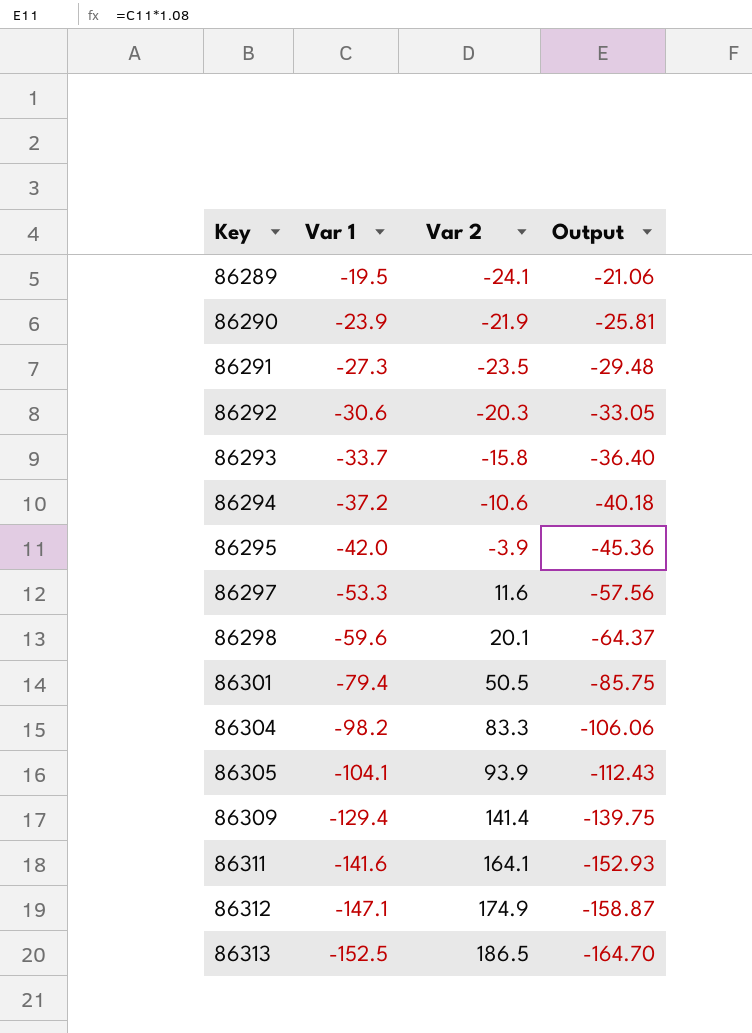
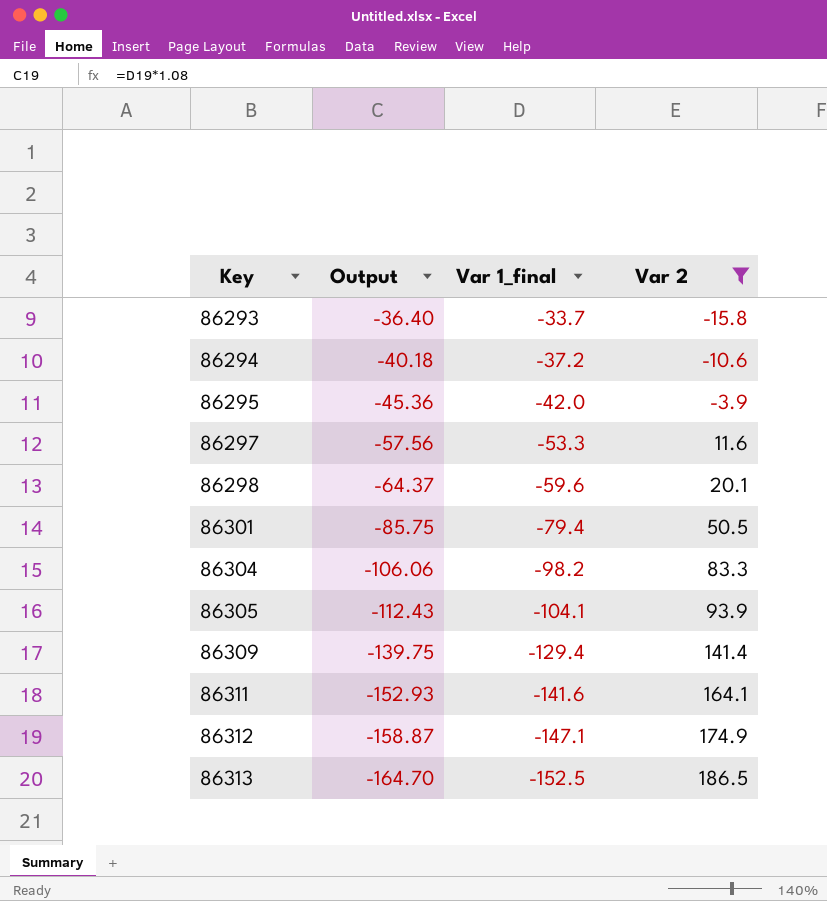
filter: none -> Var 2 >= -15.8
column Output | position: 4 -> 2
column name: Var 1 -> Var 1_final

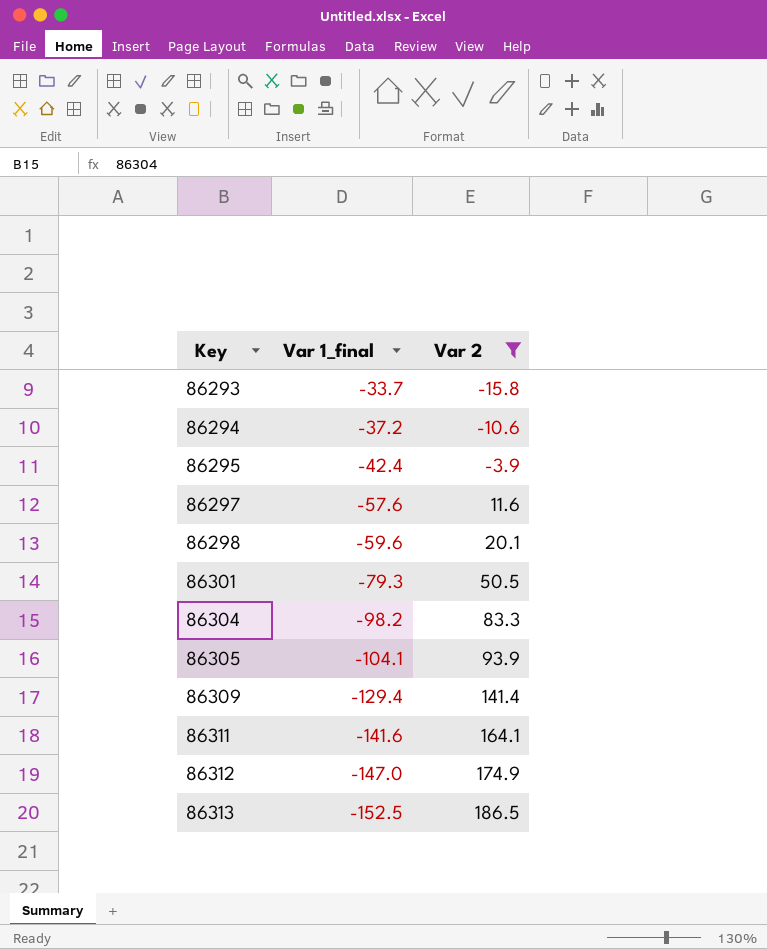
column Output | formula: [Var 1_final] * 1.08 -> none
86295 | Var 1_final: -42.0 -> -42.4
86297 | Var 1_final: -53.3 -> -57.6
86301 | Var 1_final: -79.4 -> -79.3
86312 | Var 1_final: -147.1 -> -147.0

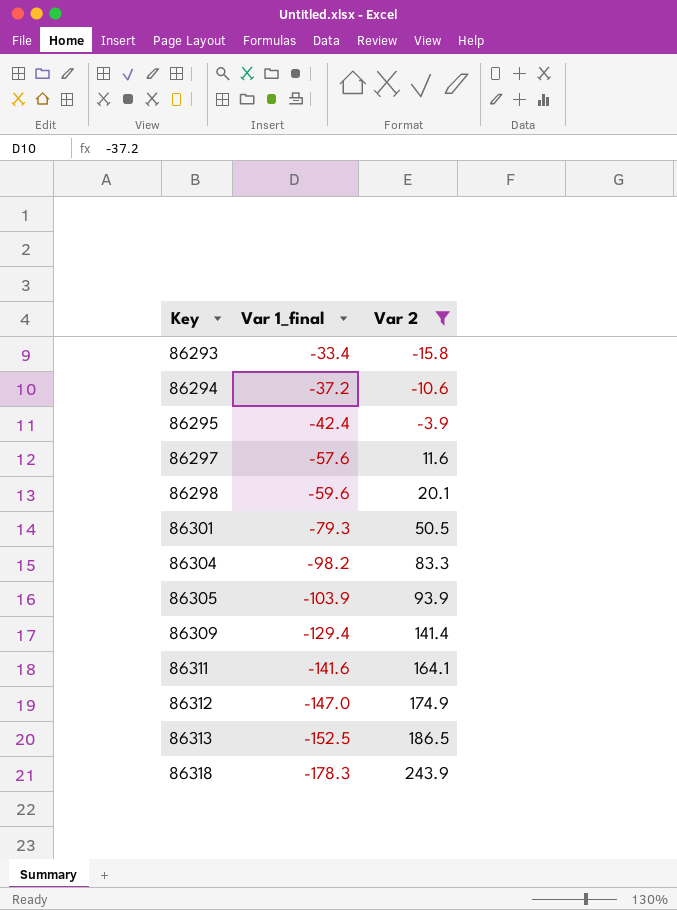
86293 | Var 1_final: -33.7 -> -33.4
86305 | Var 1_final: -104.1 -> -103.9
row 86318: none -> -178.3 | 243.9

